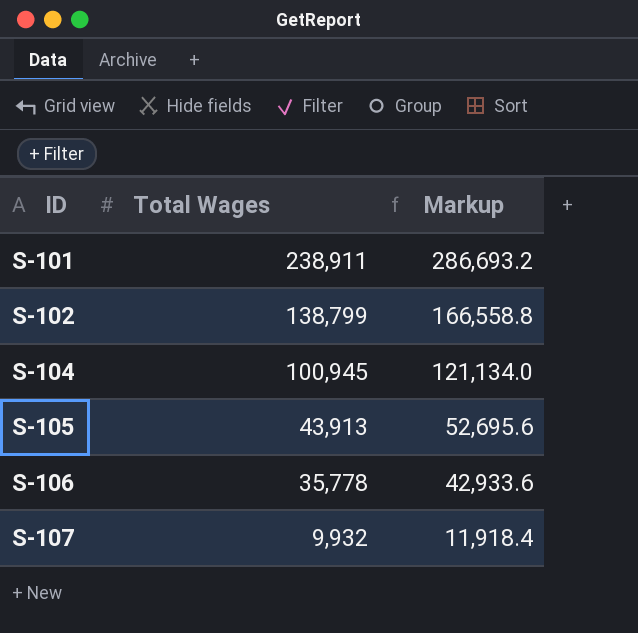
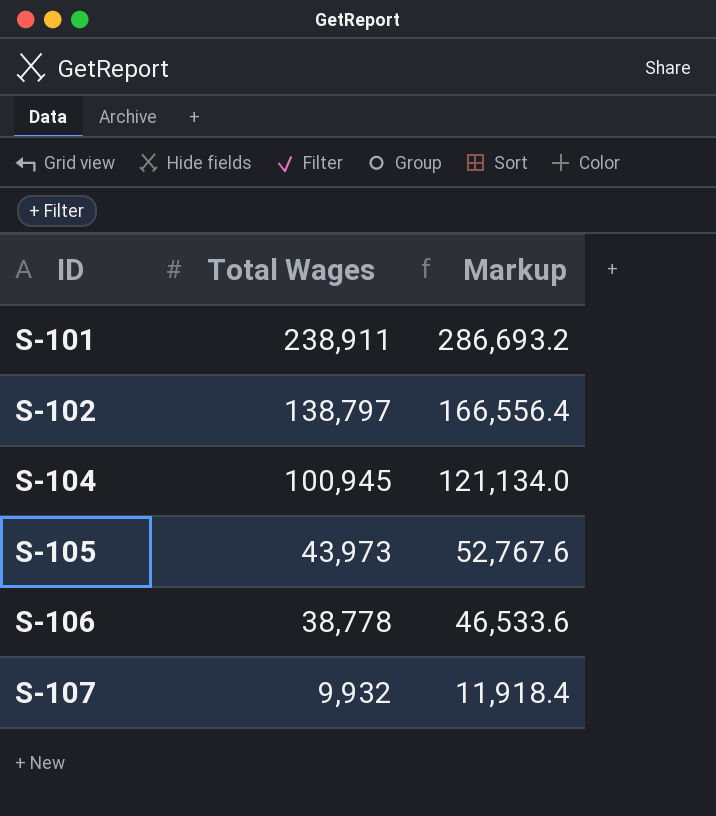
S-102 | Total Wages: 138,799 -> 138,797
S-102 | Markup: 166,558.8 -> 166,556.4
S-105 | Total Wages: 43,913 -> 43,973
S-105 | Markup: 52,695.6 -> 52,767.6
S-106 | Total Wages: 35,778 -> 38,778
S-106 | Markup: 42,933.6 -> 46,533.6

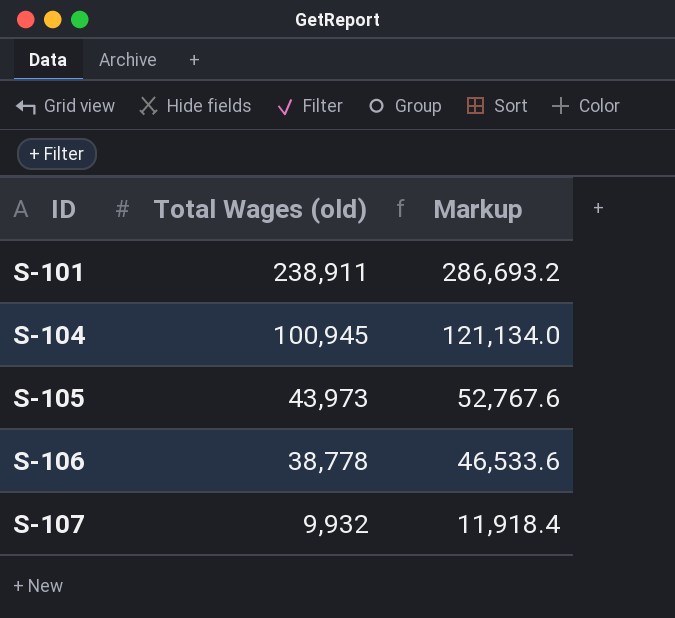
column name: Total Wages -> Total Wages (old)
row S-102: 138,797 | 166,556.4 -> none

